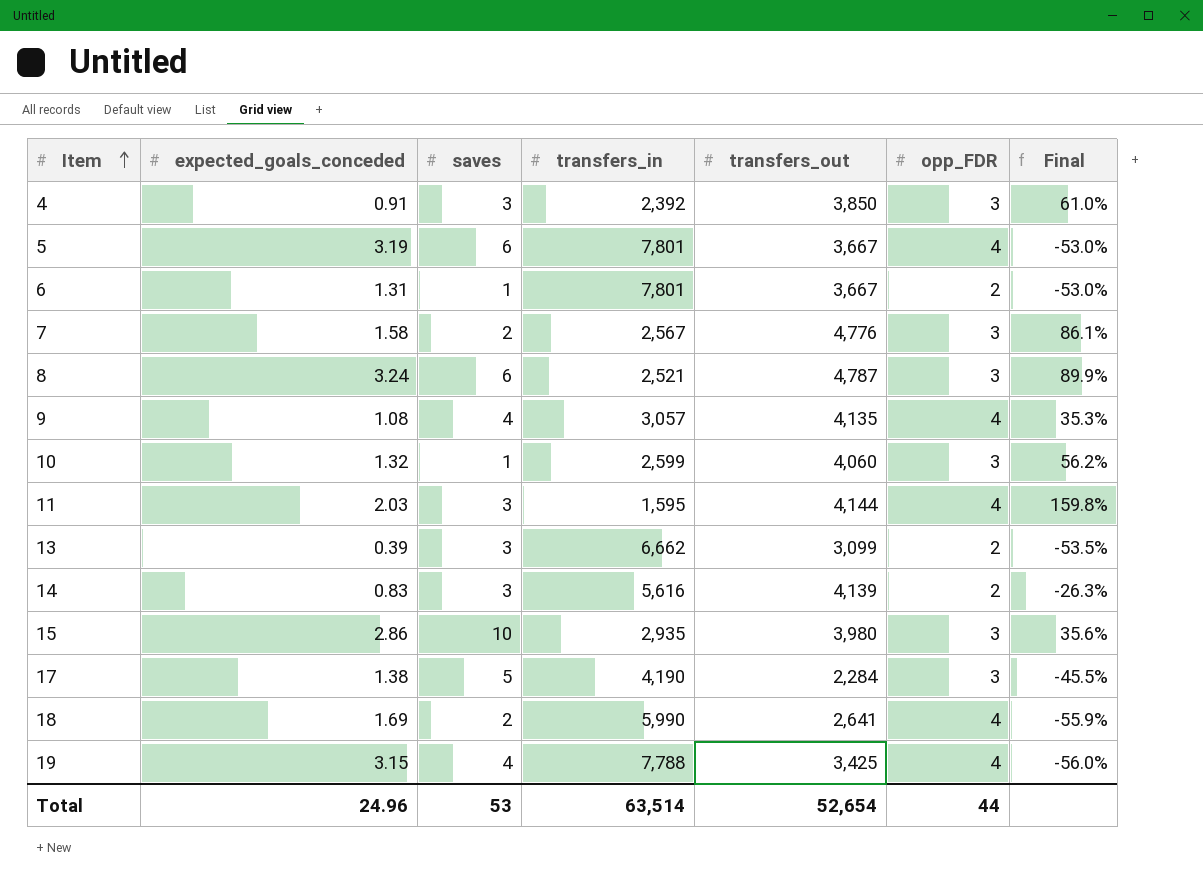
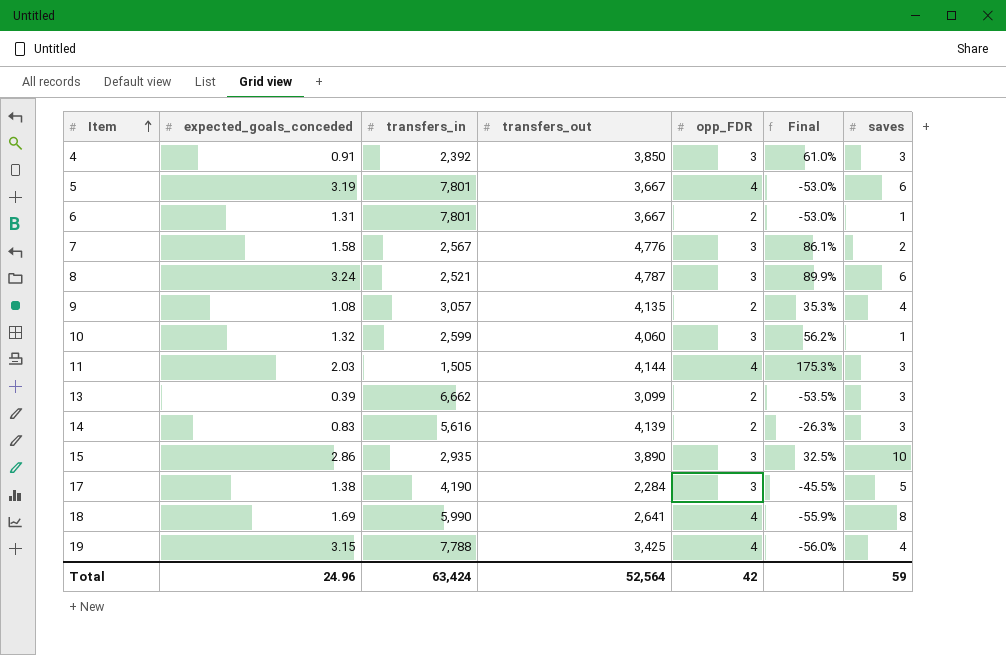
column saves | position: 3 -> 7
9 | opp_FDR: 4 -> 2
11 | transfers_in: 1,595 -> 1,505
11 | Final: 159.8% -> 175.3%
15 | transfers_out: 3,980 -> 3,890
15 | Final: 35.6% -> 32.5%
18 | saves: 2 -> 8
Total | transfers_in: 63,514 -> 63,424
Total | transfers_out: 52,654 -> 52,564
Total | opp_FDR: 44 -> 42
Total | saves: 53 -> 59

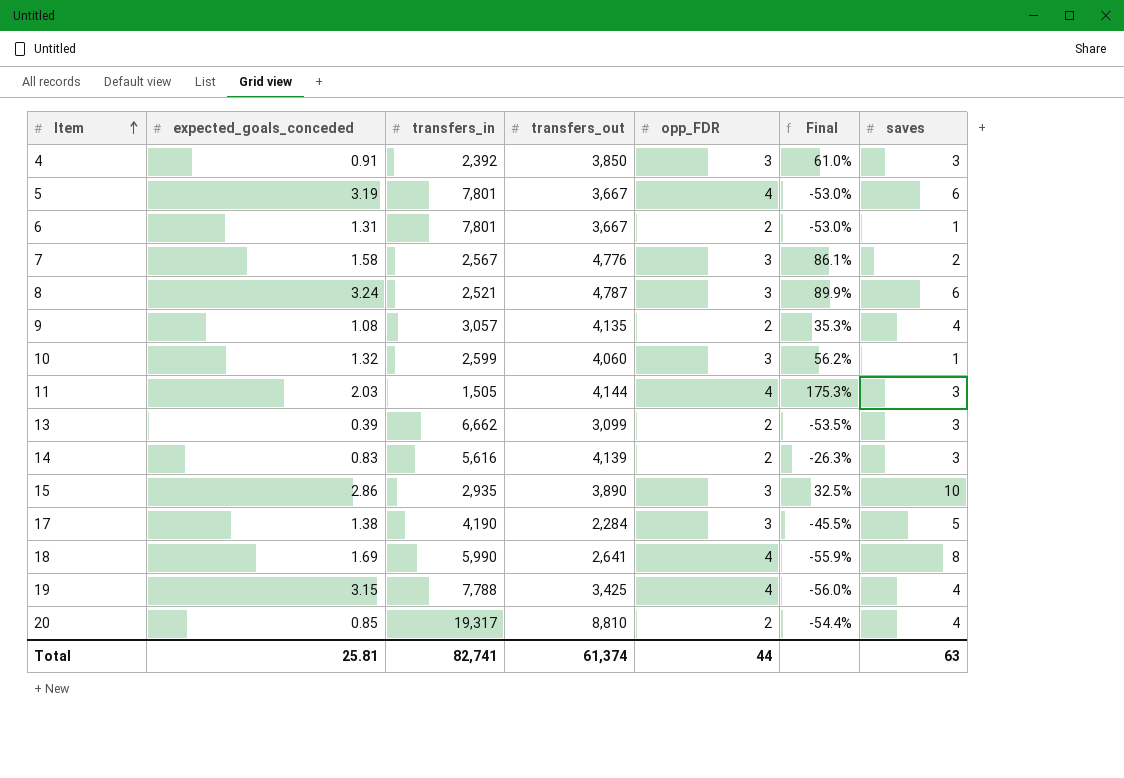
row 20: none -> 0.85 | 19,317 | 8,810 | 2 | -54.4% | 4
Total | expected_goals_conceded: 24.96 -> 25.81
Total | transfers_in: 63,424 -> 82,741
Total | transfers_out: 52,564 -> 61,374
Total | opp_FDR: 42 -> 44
Total | saves: 59 -> 63

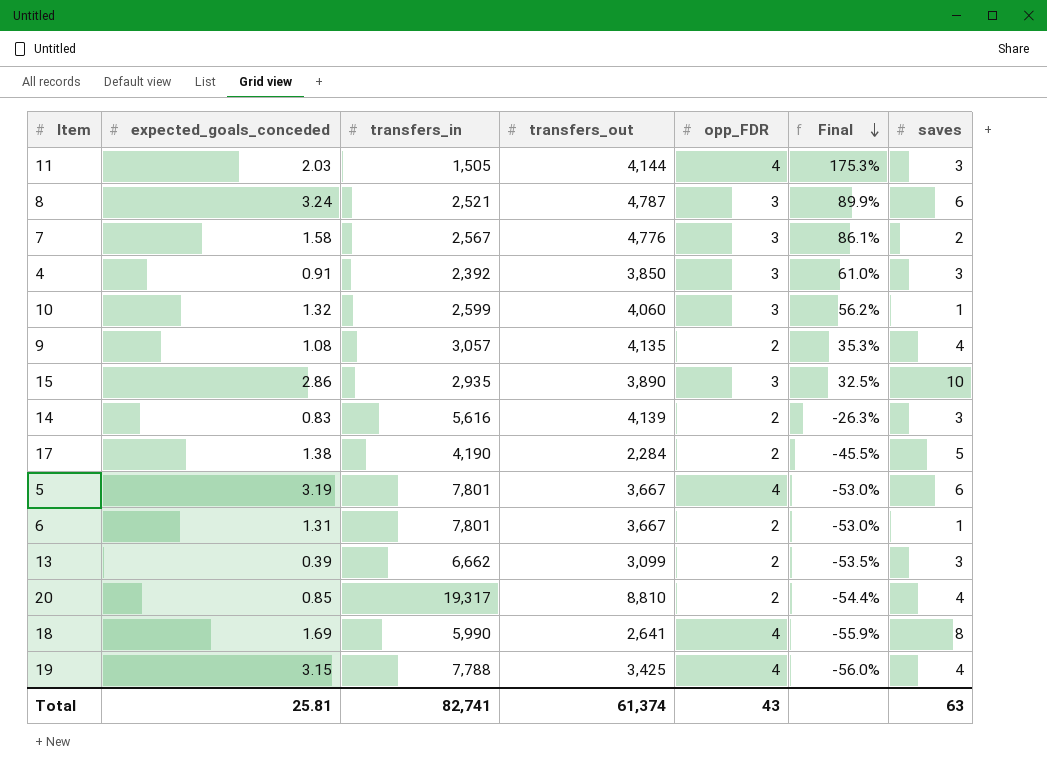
row order: Item ascending -> Final descending
17 | opp_FDR: 3 -> 2
Total | opp_FDR: 44 -> 43

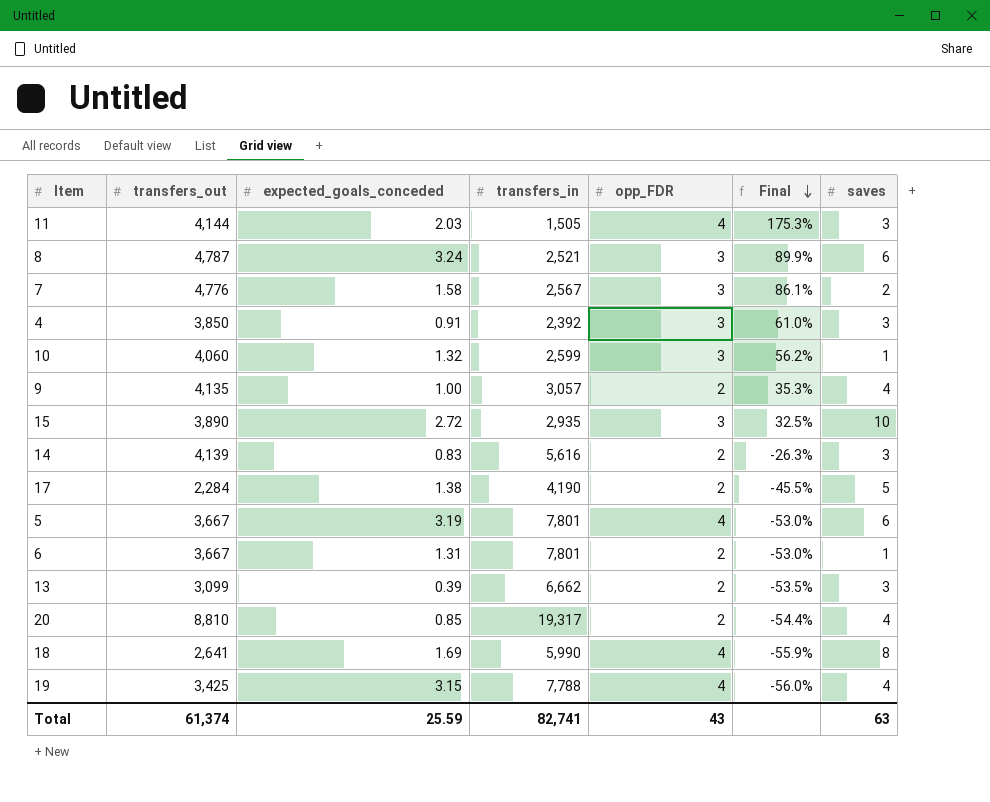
column transfers_out | position: 4 -> 2
9 | expected_goals_conceded: 1.08 -> 1.00
15 | expected_goals_conceded: 2.86 -> 2.72
Total | expected_goals_conceded: 25.81 -> 25.59

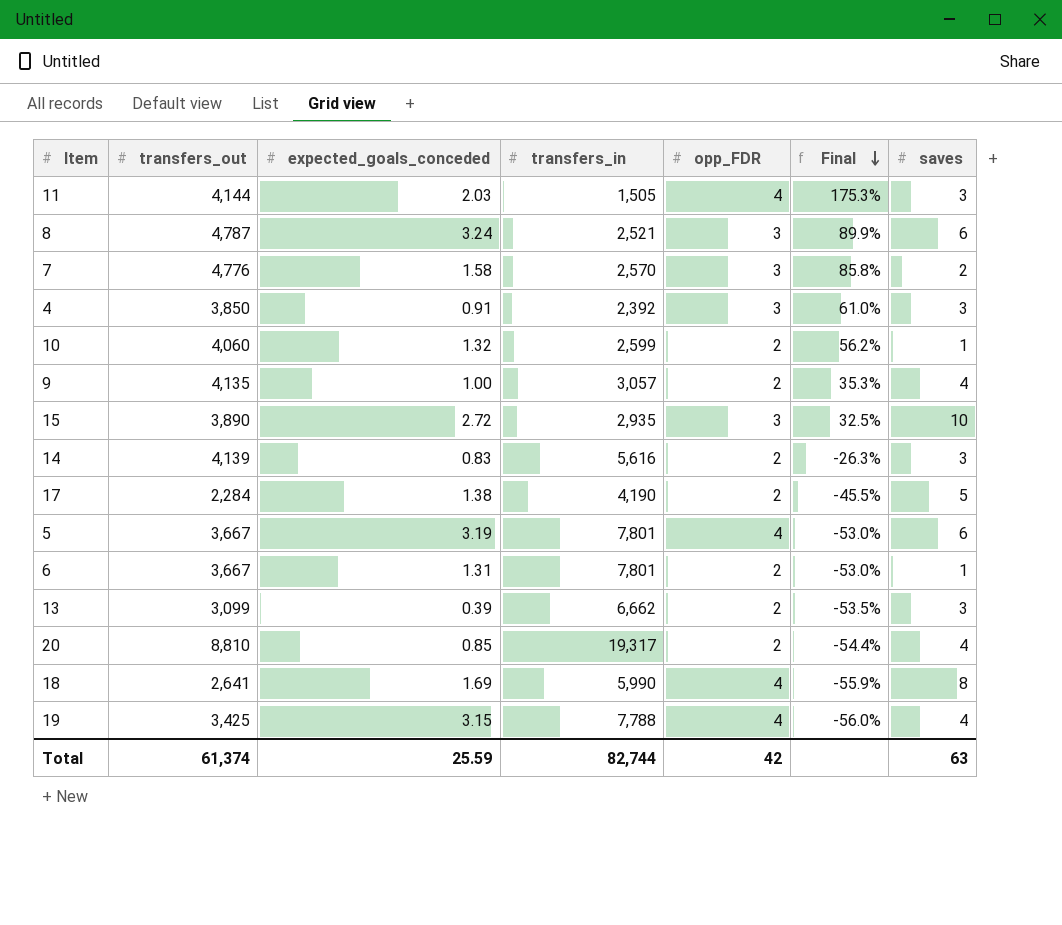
7 | transfers_in: 2,567 -> 2,570
7 | Final: 86.1% -> 85.8%
10 | opp_FDR: 3 -> 2
Total | transfers_in: 82,741 -> 82,744
Total | opp_FDR: 43 -> 42

